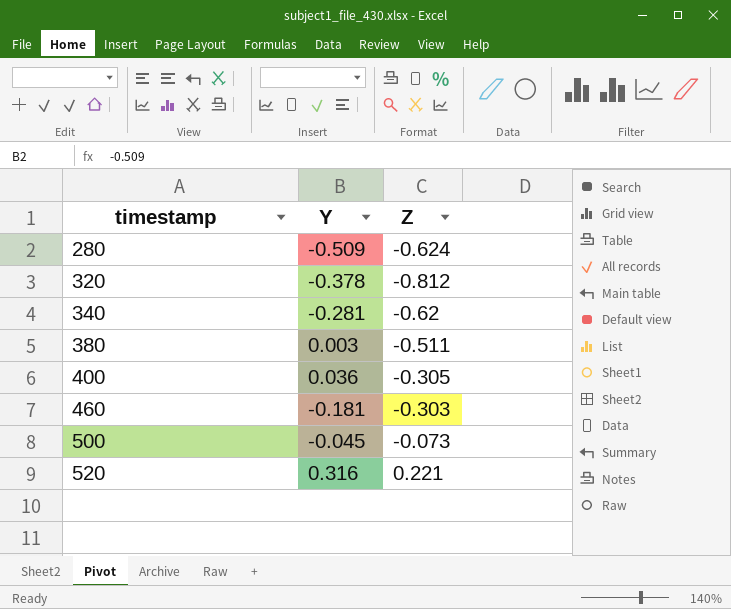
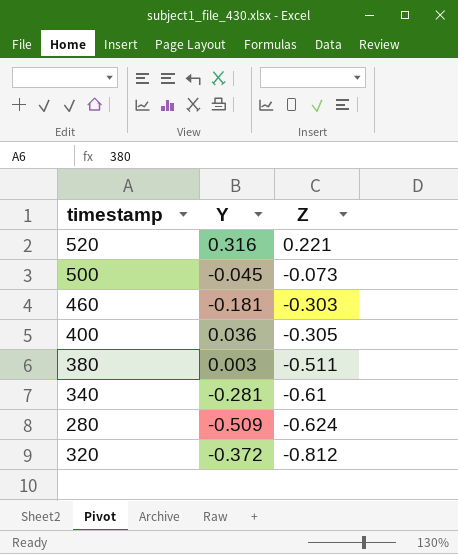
row order: timestamp ascending -> Z descending
340 | Z: -0.62 -> -0.61
320 | Y: -0.378 -> -0.372

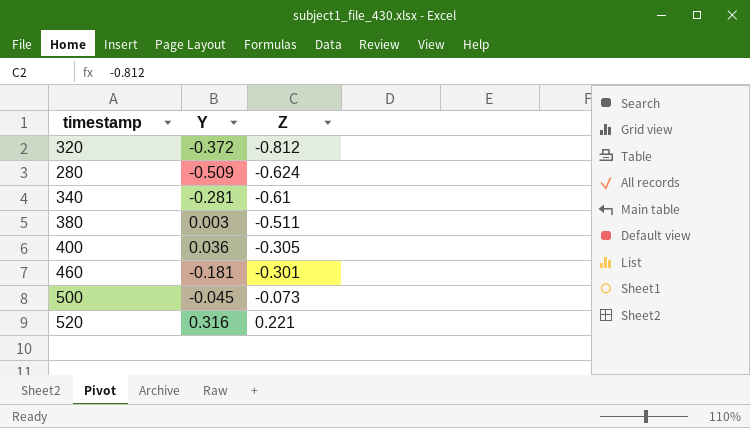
row order: Z descending -> Z ascending
460 | Z: -0.303 -> -0.301

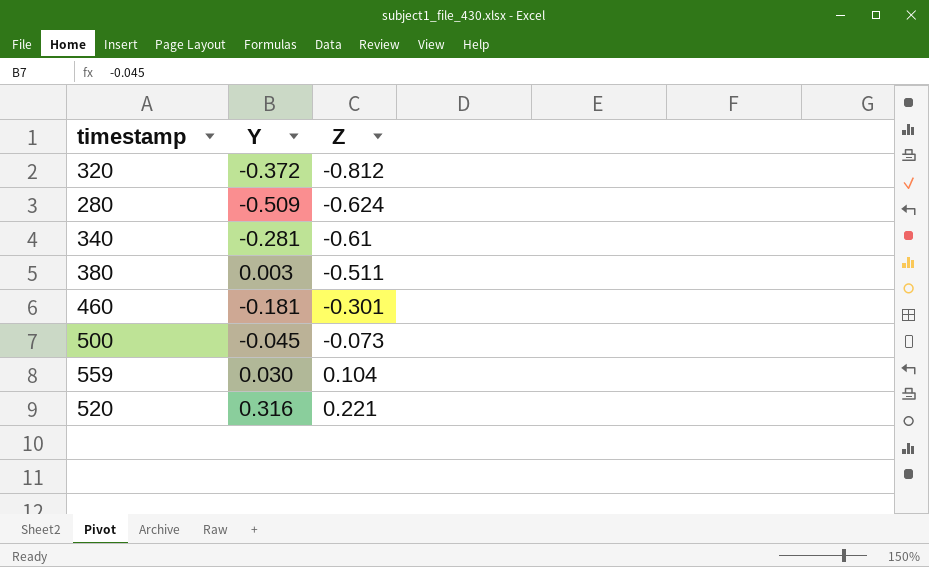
row 400: 0.036 | -0.305 -> none
row 559: none -> 0.030 | 0.104

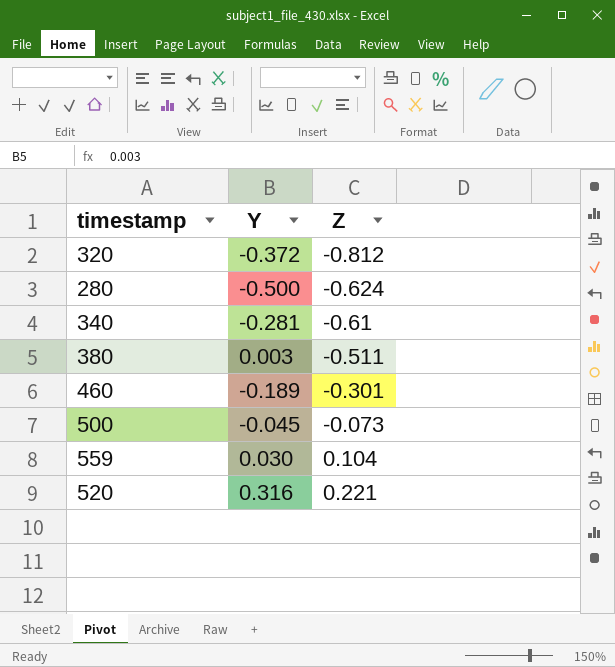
280 | Y: -0.509 -> -0.500
460 | Y: -0.181 -> -0.189

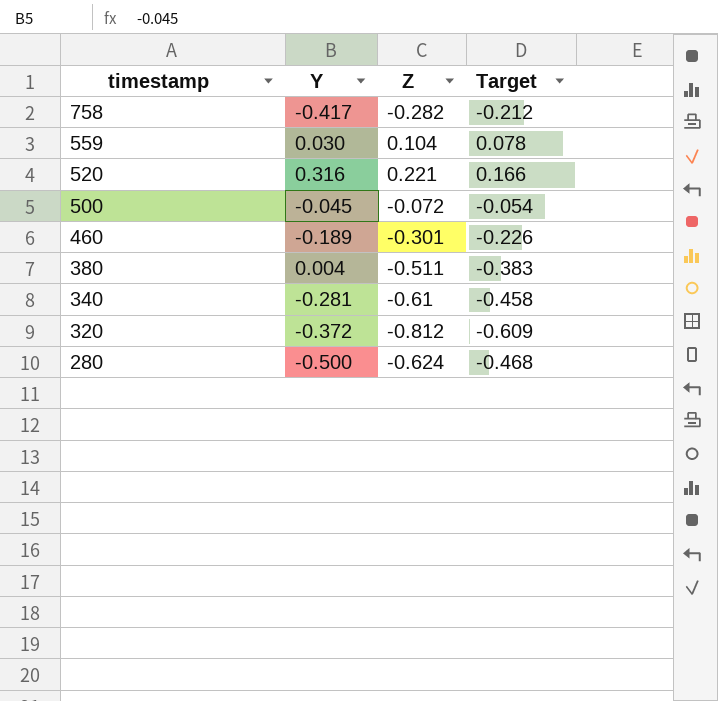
row order: Z ascending -> timestamp descending
column Target | formula: none -> [Z] * 0.75
row 758: none -> -0.417 | -0.282 | -0.212
500 | Z: -0.073 -> -0.072
380 | Y: 0.003 -> 0.004

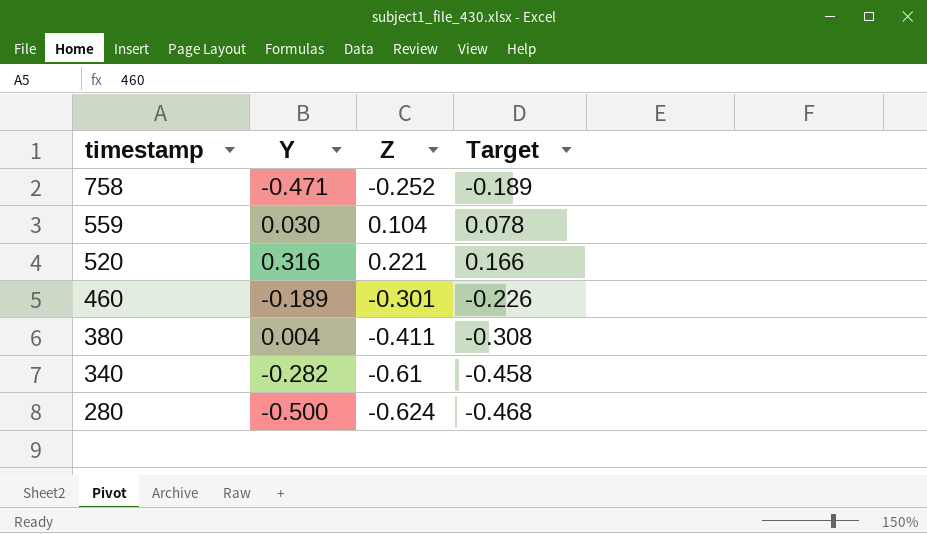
row 500: -0.045 | -0.072 | -0.054 -> none
row 320: -0.372 | -0.812 | -0.609 -> none
758 | Y: -0.417 -> -0.471
758 | Z: -0.282 -> -0.252
758 | Target: -0.212 -> -0.189
380 | Z: -0.511 -> -0.411
380 | Target: -0.383 -> -0.308
340 | Y: -0.281 -> -0.282

